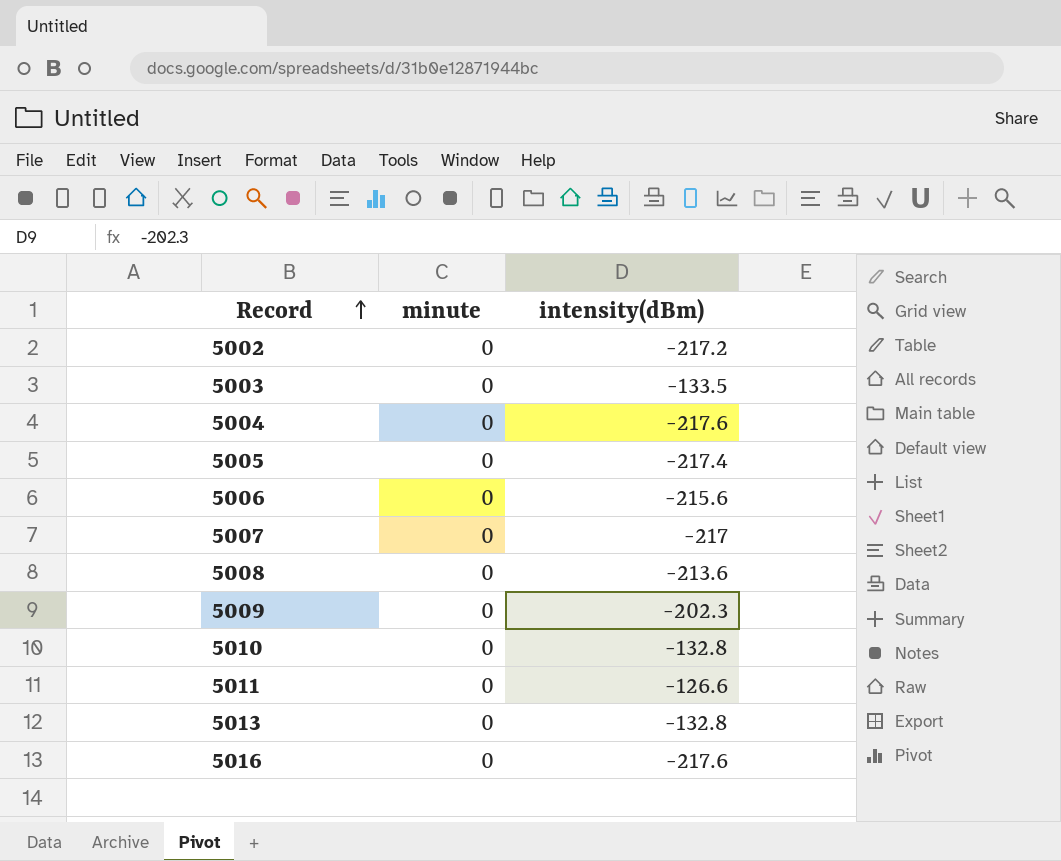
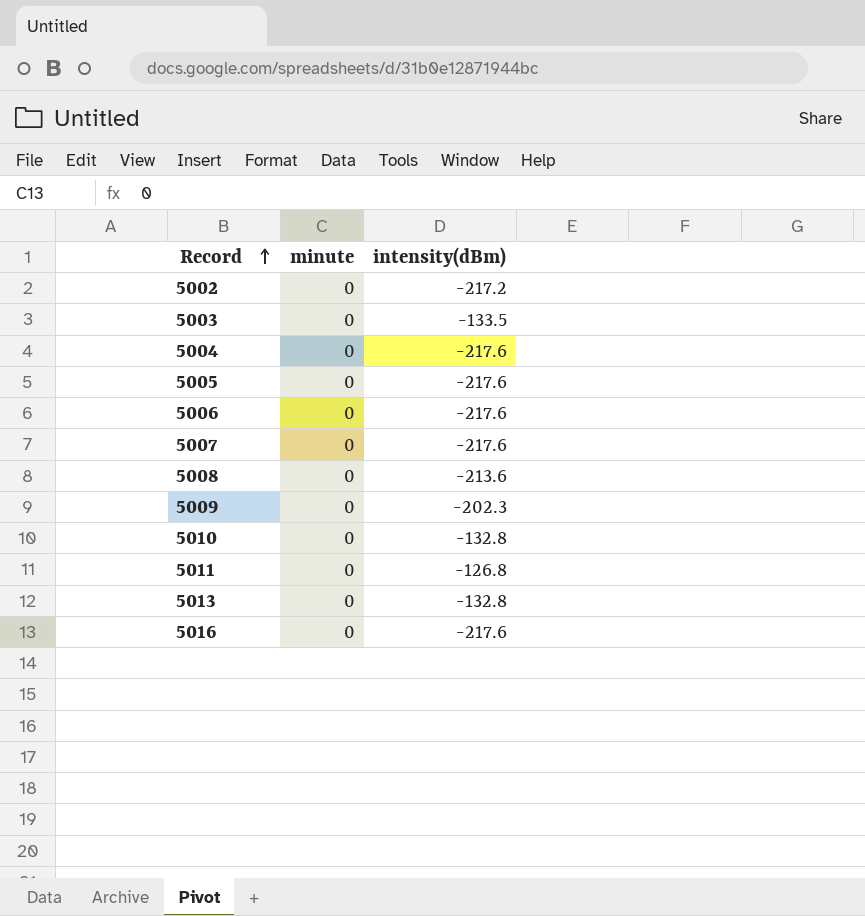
5005 | intensity(dBm): -217.4 -> -217.6
5006 | intensity(dBm): -215.6 -> -217.6
5007 | intensity(dBm): -217 -> -217.6
5011 | intensity(dBm): -126.6 -> -126.8

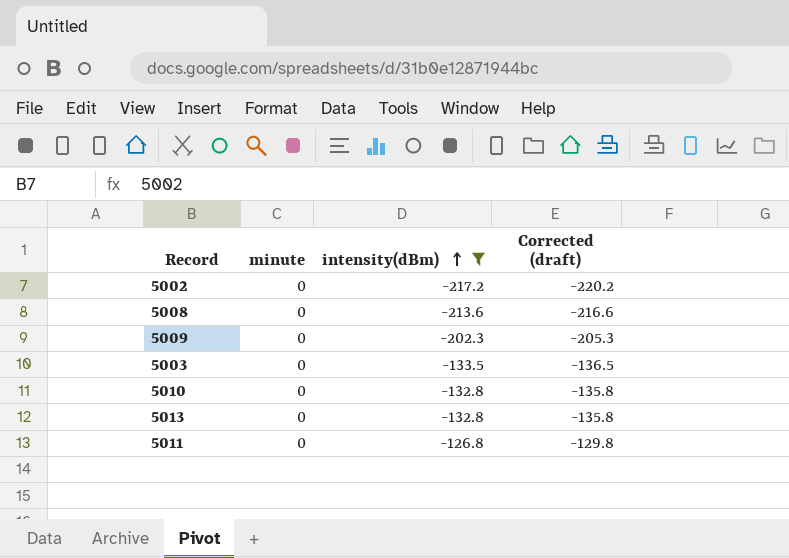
filter: none -> intensity(dBm) != -217.6
row order: Record ascending -> intensity(dBm) ascending
column Corrected (draft) | formula: none -> [intensity(dBm)] - 3

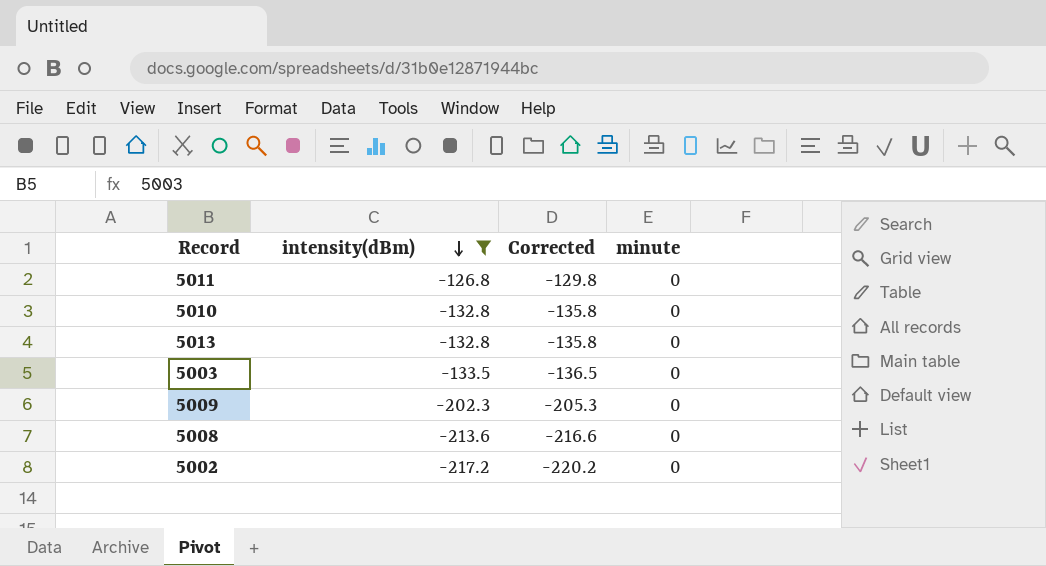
row order: intensity(dBm) ascending -> intensity(dBm) descending
column name: Corrected (draft) -> Corrected
column minute | position: 2 -> 4

